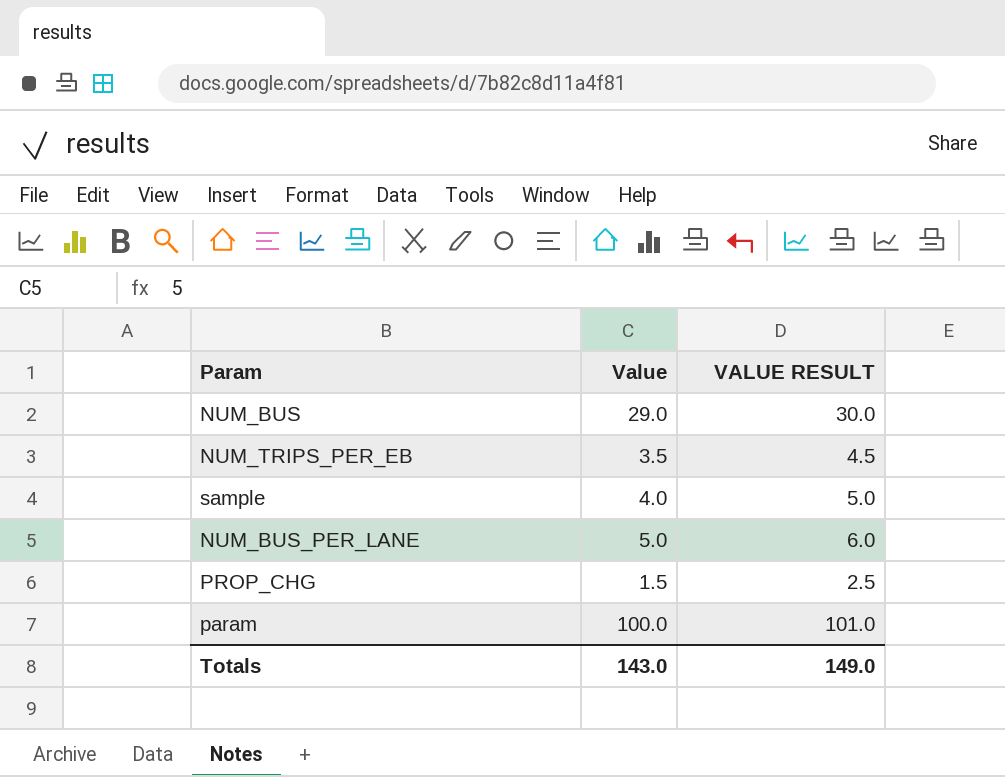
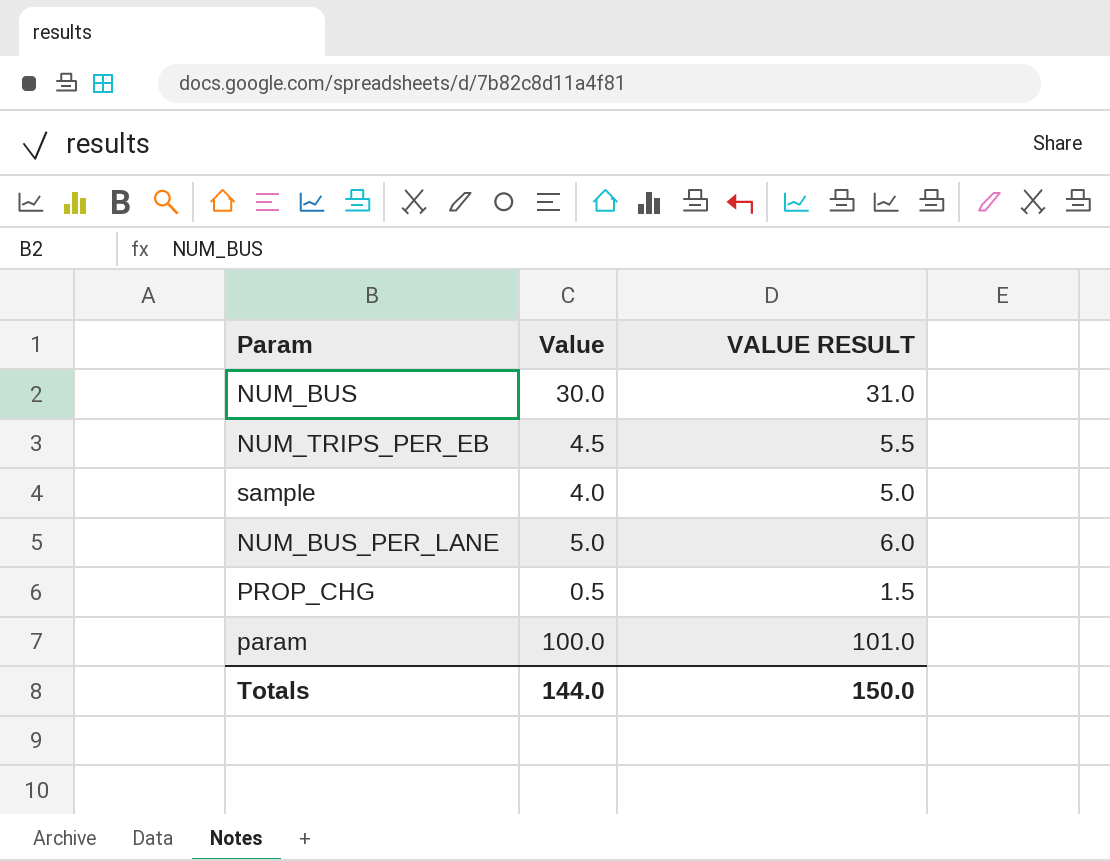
NUM_BUS | Value: 29.0 -> 30.0
NUM_BUS | VALUE RESULT: 30.0 -> 31.0
NUM_TRIPS_PER_EB | Value: 3.5 -> 4.5
NUM_TRIPS_PER_EB | VALUE RESULT: 4.5 -> 5.5
PROP_CHG | Value: 1.5 -> 0.5
PROP_CHG | VALUE RESULT: 2.5 -> 1.5
Totals | Value: 143.0 -> 144.0
Totals | VALUE RESULT: 149.0 -> 150.0

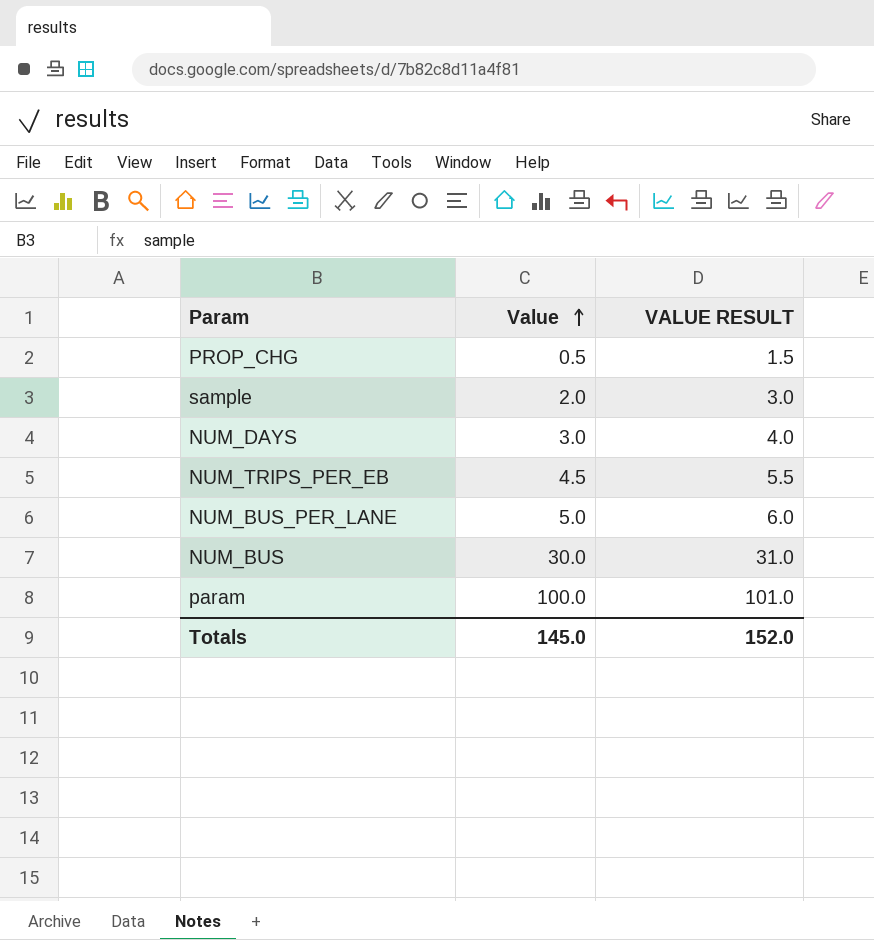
row order: none -> Value ascending
sample | Value: 4.0 -> 2.0
sample | VALUE RESULT: 5.0 -> 3.0
row NUM_DAYS: none -> 3.0 | 4.0
Totals | Value: 144.0 -> 145.0
Totals | VALUE RESULT: 150.0 -> 152.0

